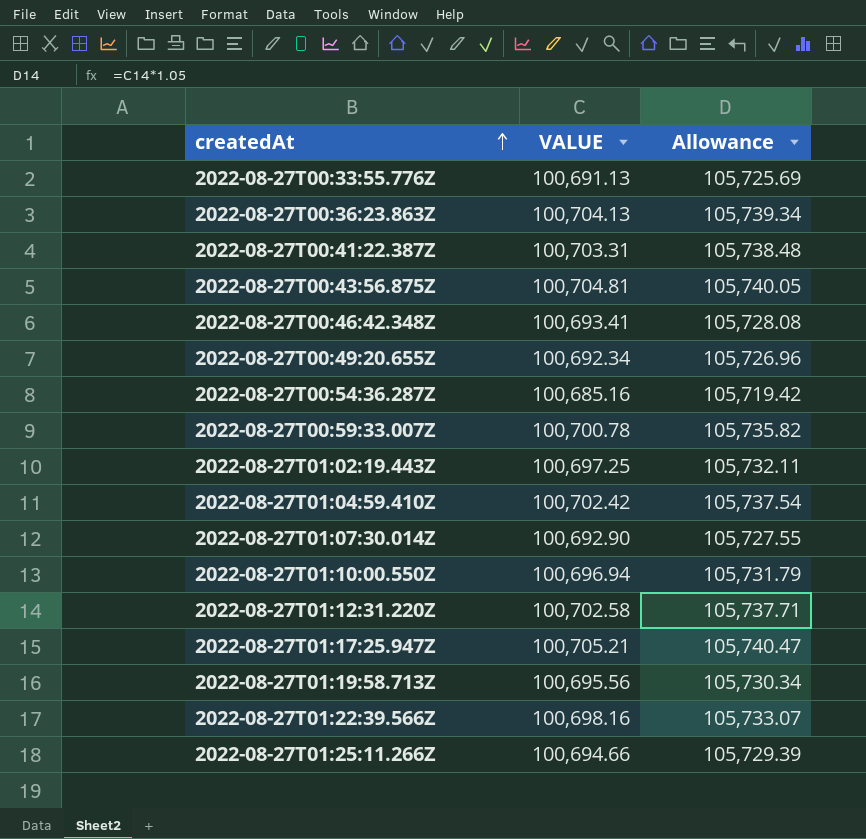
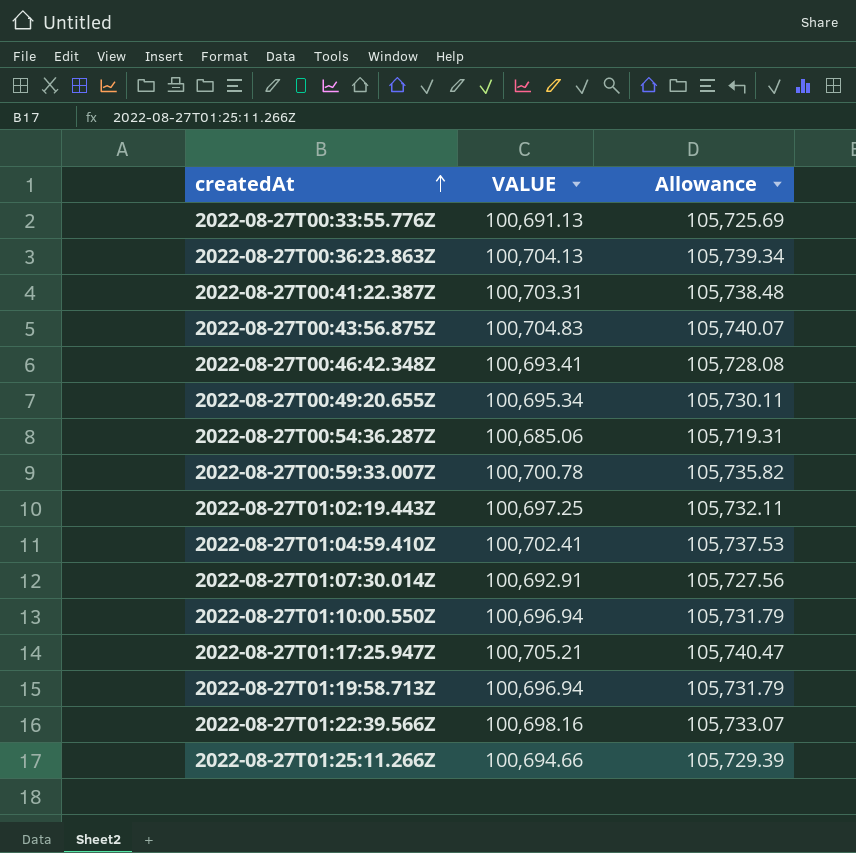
row 2022-08-27T01:12:31.220Z: 100,702.58 | 105,737.71 -> none
2022-08-27T00:43:56.875Z | VALUE: 100,704.81 -> 100,704.83
2022-08-27T00:43:56.875Z | Allowance: 105,740.05 -> 105,740.07
2022-08-27T00:49:20.655Z | VALUE: 100,692.34 -> 100,695.34
2022-08-27T00:49:20.655Z | Allowance: 105,726.96 -> 105,730.11
2022-08-27T00:54:36.287Z | VALUE: 100,685.16 -> 100,685.06
2022-08-27T00:54:36.287Z | Allowance: 105,719.42 -> 105,719.31
2022-08-27T01:04:59.410Z | VALUE: 100,702.42 -> 100,702.41
2022-08-27T01:04:59.410Z | Allowance: 105,737.54 -> 105,737.53
2022-08-27T01:07:30.014Z | VALUE: 100,692.90 -> 100,692.91
2022-08-27T01:07:30.014Z | Allowance: 105,727.55 -> 105,727.56
2022-08-27T01:19:58.713Z | VALUE: 100,695.56 -> 100,696.94
2022-08-27T01:19:58.713Z | Allowance: 105,730.34 -> 105,731.79

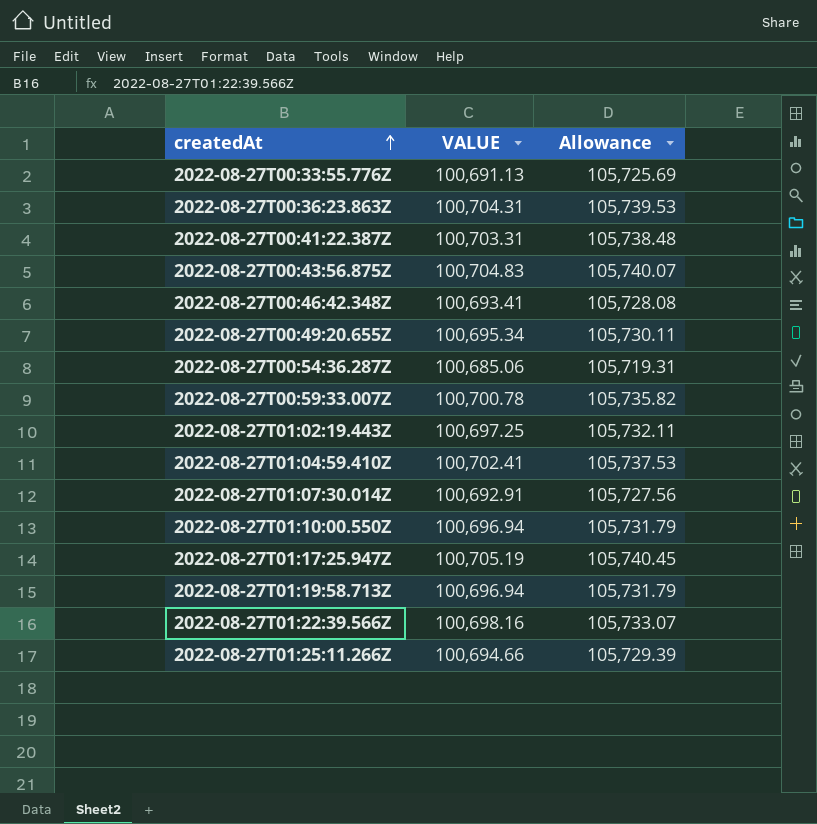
2022-08-27T00:36:23.863Z | VALUE: 100,704.13 -> 100,704.31
2022-08-27T00:36:23.863Z | Allowance: 105,739.34 -> 105,739.53
2022-08-27T01:17:25.947Z | VALUE: 100,705.21 -> 100,705.19
2022-08-27T01:17:25.947Z | Allowance: 105,740.47 -> 105,740.45

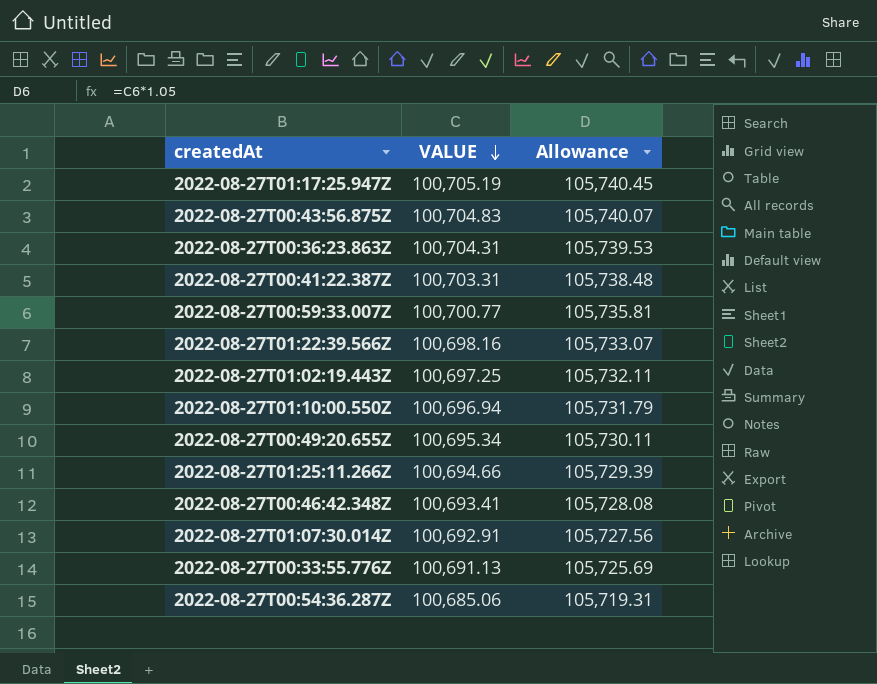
row order: createdAt ascending -> VALUE descending
row 2022-08-27T01:04:59.410Z: 100,702.41 | 105,737.53 -> none
row 2022-08-27T01:19:58.713Z: 100,696.94 | 105,731.79 -> none
2022-08-27T00:59:33.007Z | VALUE: 100,700.78 -> 100,700.77
2022-08-27T00:59:33.007Z | Allowance: 105,735.82 -> 105,735.81

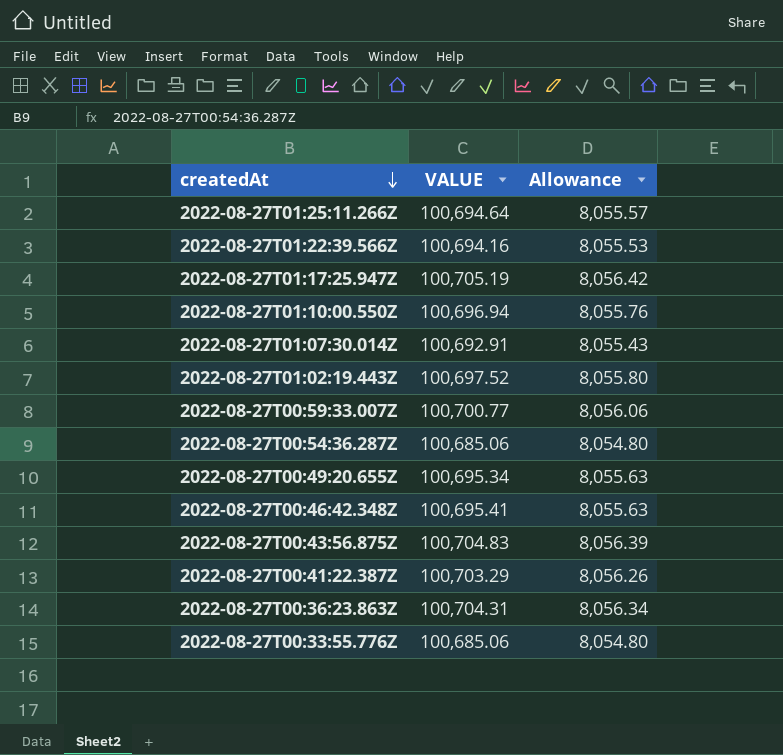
row order: VALUE descending -> createdAt descending
column Allowance | formula: [VALUE] * 1.05 -> [VALUE] * 0.08
2022-08-27T01:25:11.266Z | VALUE: 100,694.66 -> 100,694.64
2022-08-27T01:22:39.566Z | VALUE: 100,698.16 -> 100,694.16
2022-08-27T01:02:19.443Z | VALUE: 100,697.25 -> 100,697.52
2022-08-27T00:46:42.348Z | VALUE: 100,693.41 -> 100,695.41
2022-08-27T00:41:22.387Z | VALUE: 100,703.31 -> 100,703.29
2022-08-27T00:33:55.776Z | VALUE: 100,691.13 -> 100,685.06

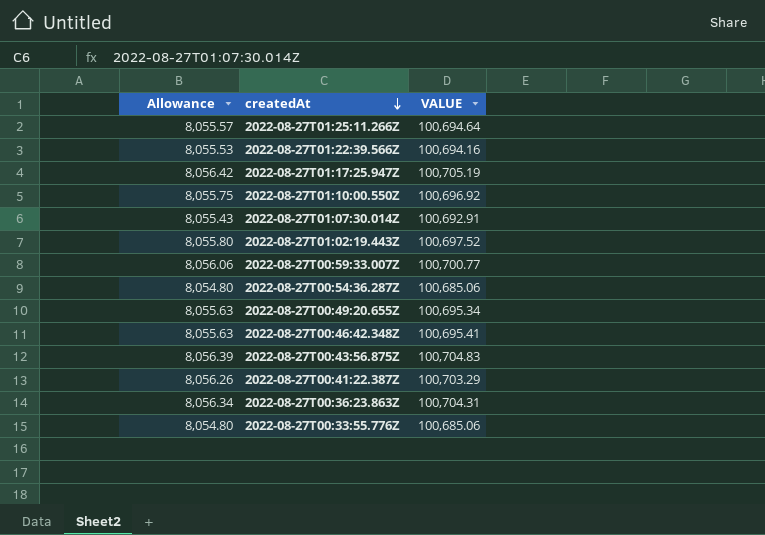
column Allowance | position: 3 -> 1
2022-08-27T01:10:00.550Z | Allowance: 8,055.76 -> 8,055.75
2022-08-27T01:10:00.550Z | VALUE: 100,696.94 -> 100,696.92

